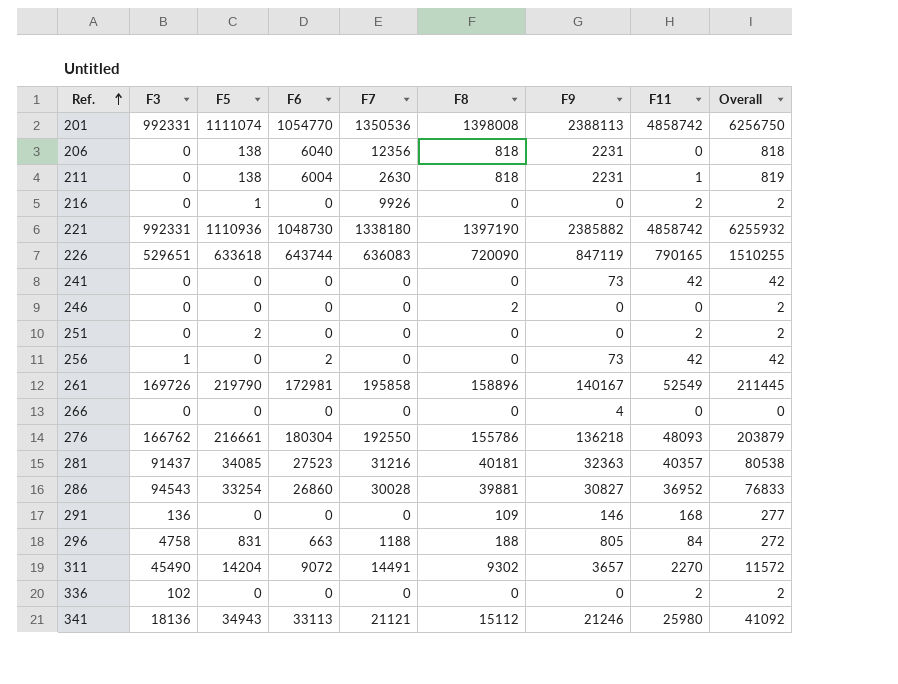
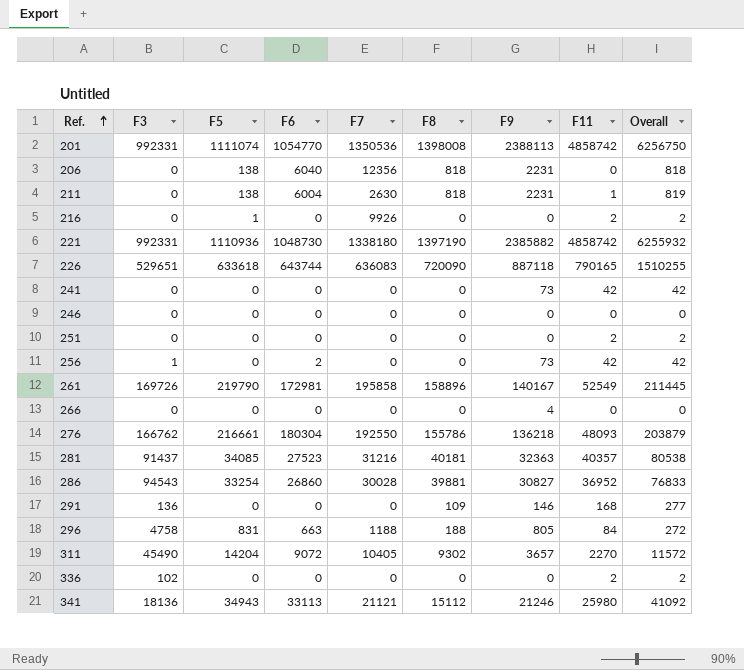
226 | F9: 847119 -> 887118
246 | F8: 2 -> 0
246 | Overall: 2 -> 0
251 | F5: 2 -> 0
311 | F7: 14491 -> 10405

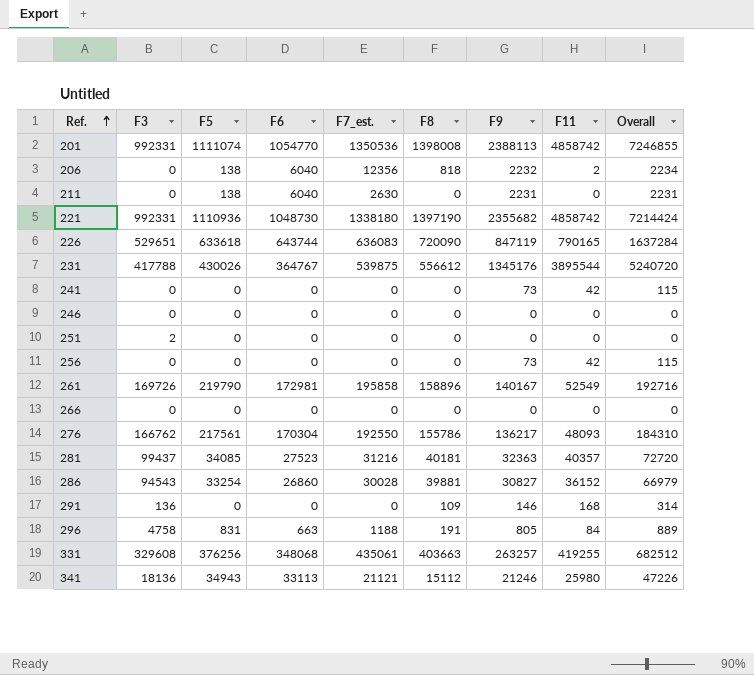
column name: F7 -> F7_est.
column Overall | formula: [F8] + [F11] -> [F9] + [F11]
row 216: 0 | 1 | 0 | 9926 | 0 | 0 | 2 | 2 -> none
row 311: 45490 | 14204 | 9072 | 10405 | 9302 | 3657 | 2270 | 11572 -> none
row 336: 102 | 0 | 0 | 0 | 0 | 0 | 2 | 2 -> none
206 | F9: 2231 -> 2232
206 | F11: 0 -> 2
211 | F6: 6004 -> 6040
211 | F8: 818 -> 0
211 | F11: 1 -> 0
221 | F9: 2385882 -> 2355682
226 | F9: 887118 -> 847119
row 231: none -> 417788 | 430026 | 364767 | 539875 | 556612 | 1345176 | 3895544 | 5240720
251 | F3: 0 -> 2
251 | F11: 2 -> 0
256 | F3: 1 -> 0
256 | F6: 2 -> 0
266 | F9: 4 -> 0
276 | F5: 216661 -> 217561
276 | F6: 180304 -> 170304
276 | F9: 136218 -> 136217
281 | F3: 91437 -> 99437
286 | F11: 36952 -> 36152
296 | F8: 188 -> 191
row 331: none -> 329608 | 376256 | 348068 | 435061 | 403663 | 263257 | 419255 | 682512

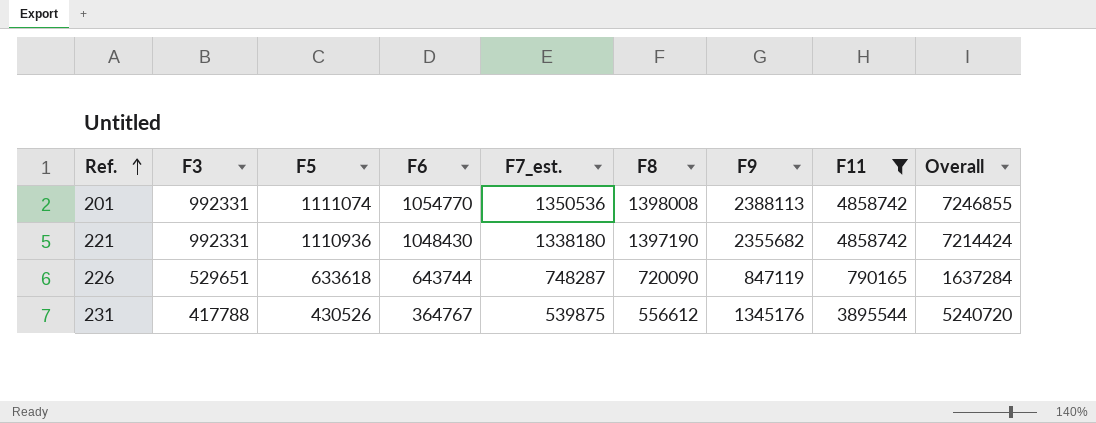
filter: none -> F11 >= 790165
221 | F6: 1048730 -> 1048430
226 | F7_est.: 636083 -> 748287
231 | F5: 430026 -> 430526

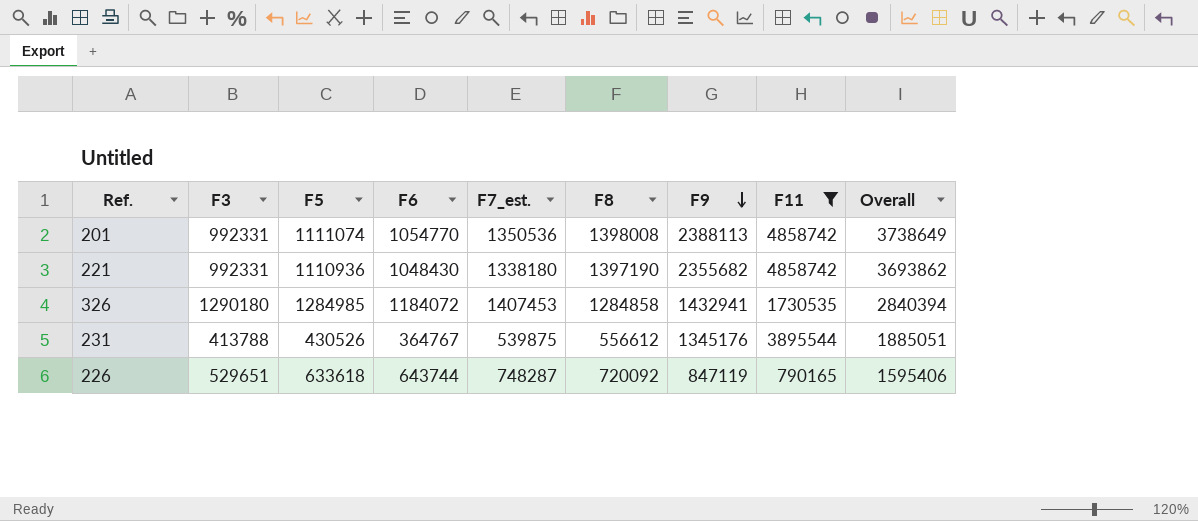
row order: Ref. ascending -> F9 descending
column Overall | formula: [F9] + [F11] -> [F7_est.] + [F9]
row 326: none -> 1290180 | 1284985 | 1184072 | 1407453 | 1284858 | 1432941 | 1730535 | 2840394
231 | F3: 417788 -> 413788
226 | F8: 720090 -> 720092

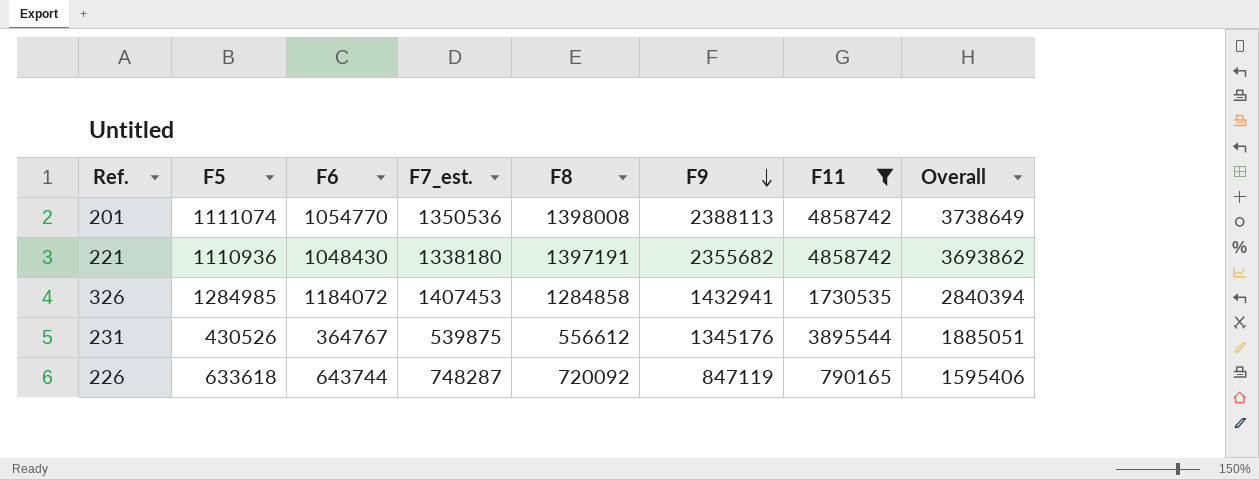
column F3 | position: 2 -> none
221 | F8: 1397190 -> 1397191

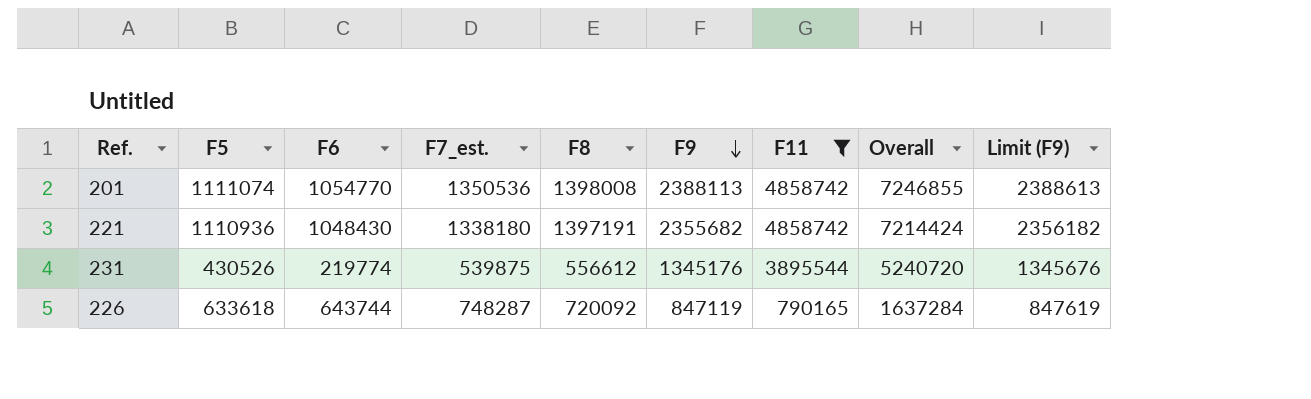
column Overall | formula: [F7_est.] + [F9] -> [F9] + [F11]
column Limit (F9) | formula: none -> [F9] + 500
row 326: 1284985 | 1184072 | 1407453 | 1284858 | 1432941 | 1730535 | 2840394 -> none
231 | F6: 364767 -> 219774

